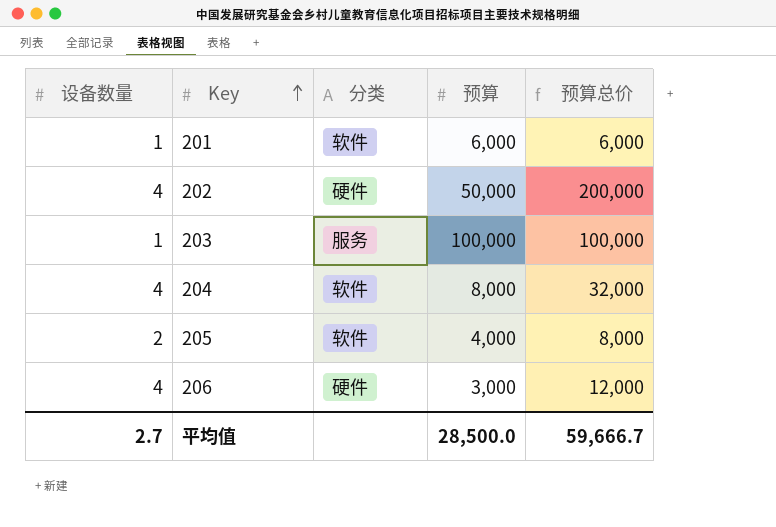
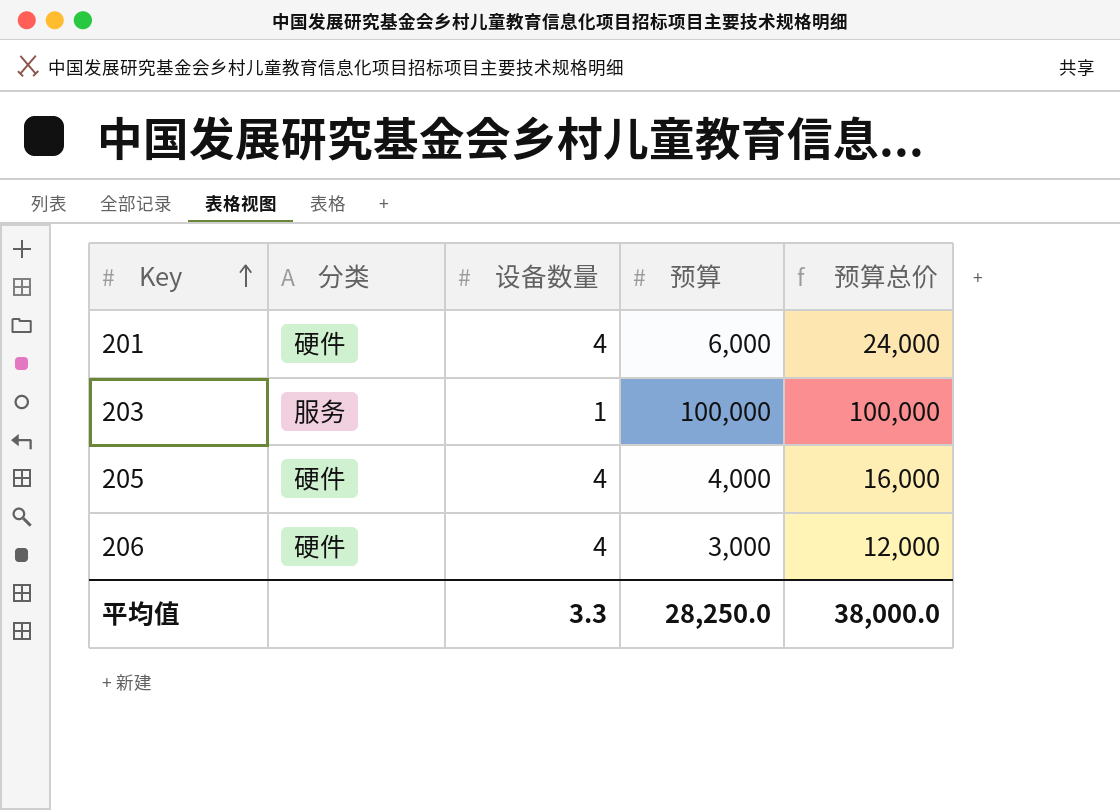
column 设备数量 | position: 1 -> 3
row 202: 4 | 硬件 | 50,000 | 200,000 -> none
row 204: 4 | 软件 | 8,000 | 32,000 -> none
201 | 分类: 软件 -> 硬件
201 | 设备数量: 1 -> 4
201 | 预算总价: 6,000 -> 24,000
205 | 分类: 软件 -> 硬件
205 | 设备数量: 2 -> 4
205 | 预算总价: 8,000 -> 16,000
平均值 | 设备数量: 2.7 -> 3.3
平均值 | 预算: 28,500.0 -> 28,250.0
平均值 | 预算总价: 59,666.7 -> 38,000.0

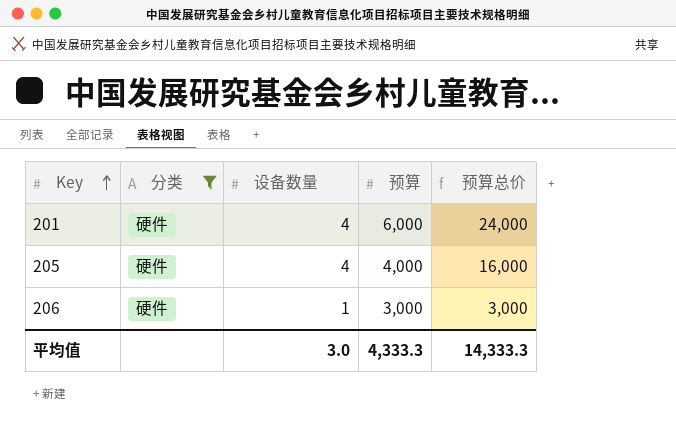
filter: none -> 分类 = 硬件
206 | 设备数量: 4 -> 1
206 | 预算总价: 12,000 -> 3,000
平均值 | 设备数量: 3.3 -> 3.0
平均值 | 预算: 28,250.0 -> 4,333.3
平均值 | 预算总价: 38,000.0 -> 14,333.3

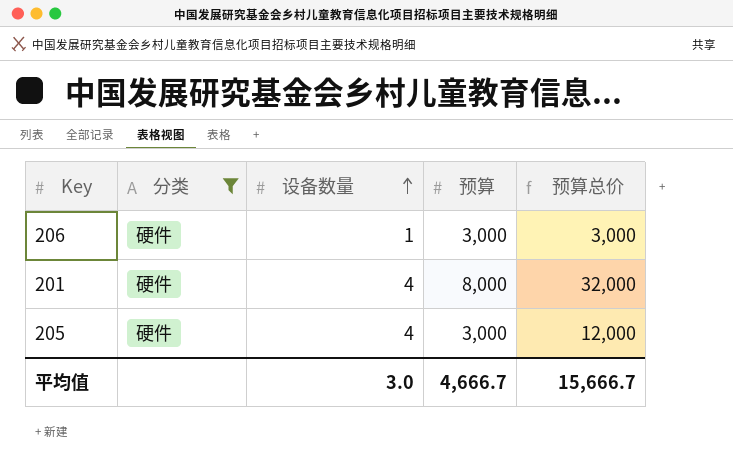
row order: Key ascending -> 设备数量 ascending
201 | 预算: 6,000 -> 8,000
201 | 预算总价: 24,000 -> 32,000
205 | 预算: 4,000 -> 3,000
205 | 预算总价: 16,000 -> 12,000
平均值 | 预算: 4,333.3 -> 4,666.7
平均值 | 预算总价: 14,333.3 -> 15,666.7

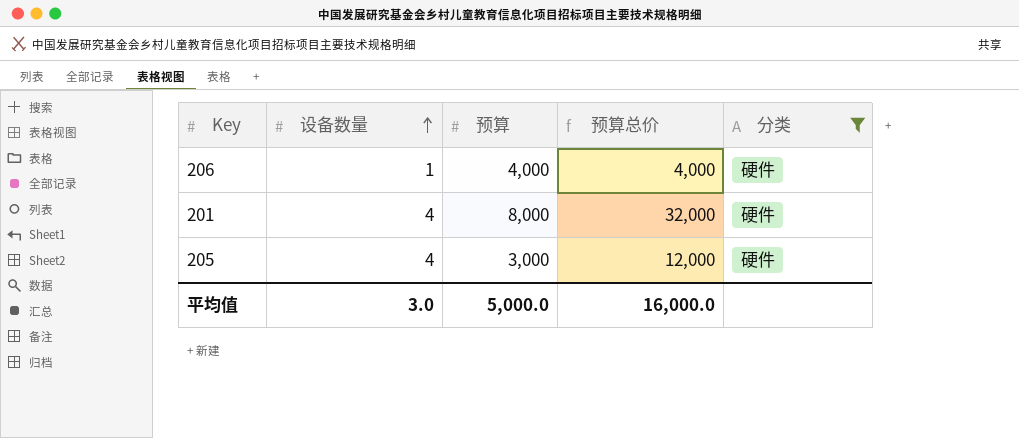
column 分类 | position: 2 -> 5
206 | 预算: 3,000 -> 4,000
206 | 预算总价: 3,000 -> 4,000
平均值 | 预算: 4,666.7 -> 5,000.0
平均值 | 预算总价: 15,666.7 -> 16,000.0

